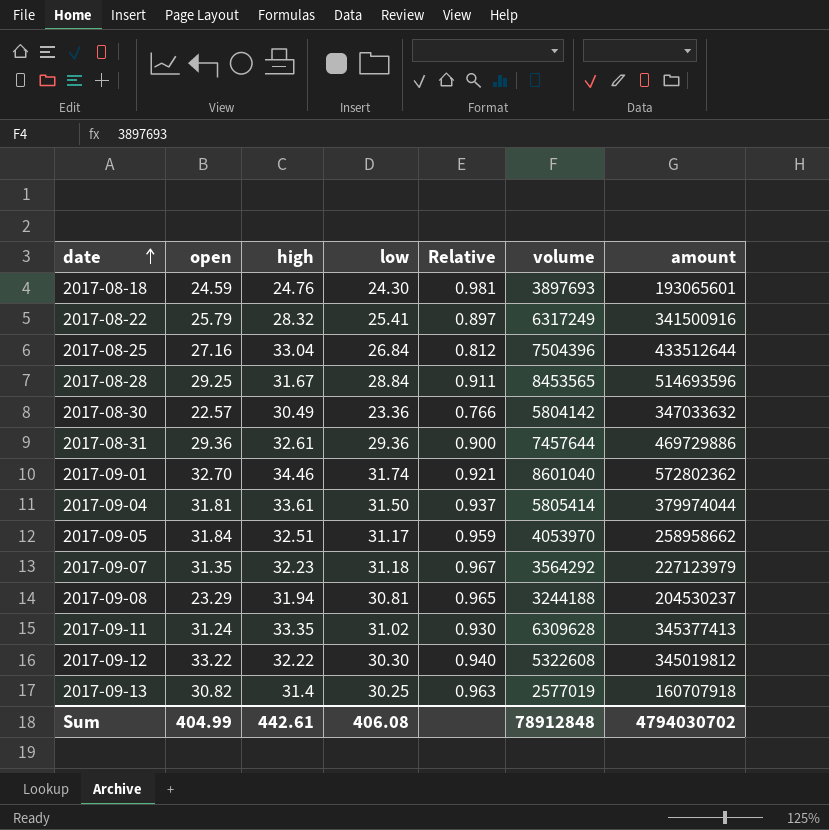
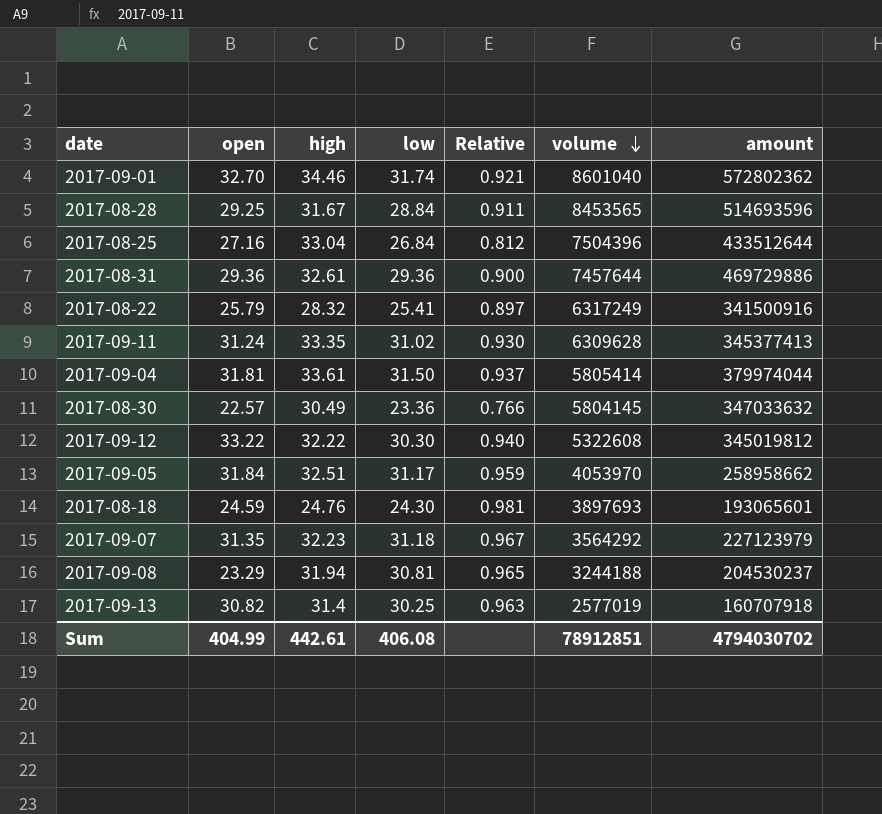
row order: date ascending -> volume descending
2017-08-30 | volume: 5804142 -> 5804145
Sum | volume: 78912848 -> 78912851

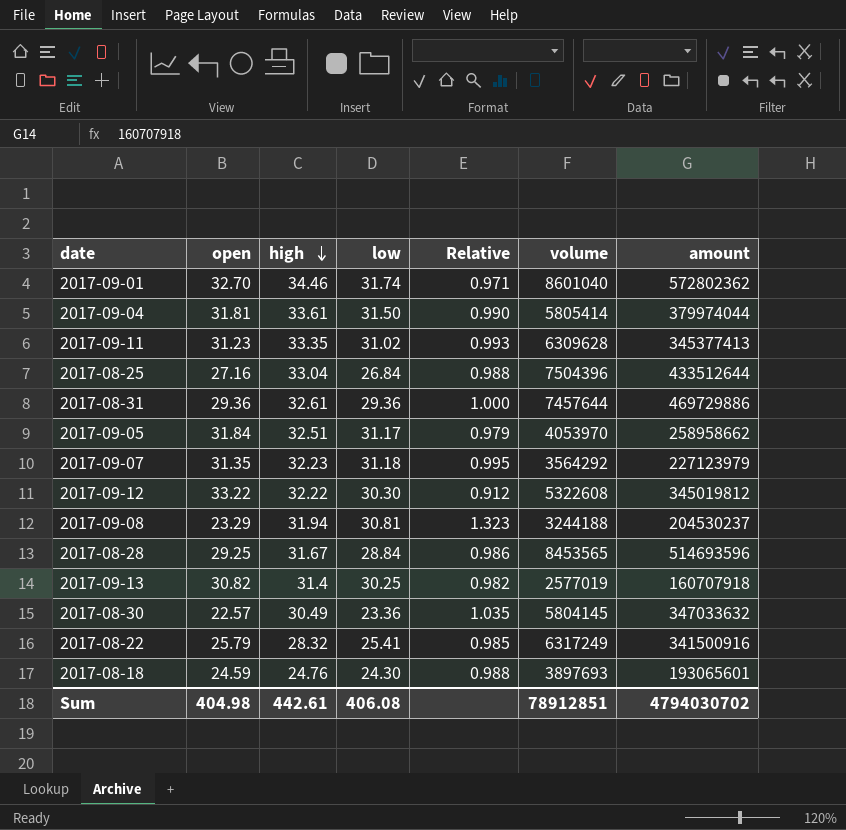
row order: volume descending -> high descending
column Relative | formula: [low] / [high] -> [low] / [open]
2017-09-11 | open: 31.24 -> 31.23
Sum | open: 404.99 -> 404.98

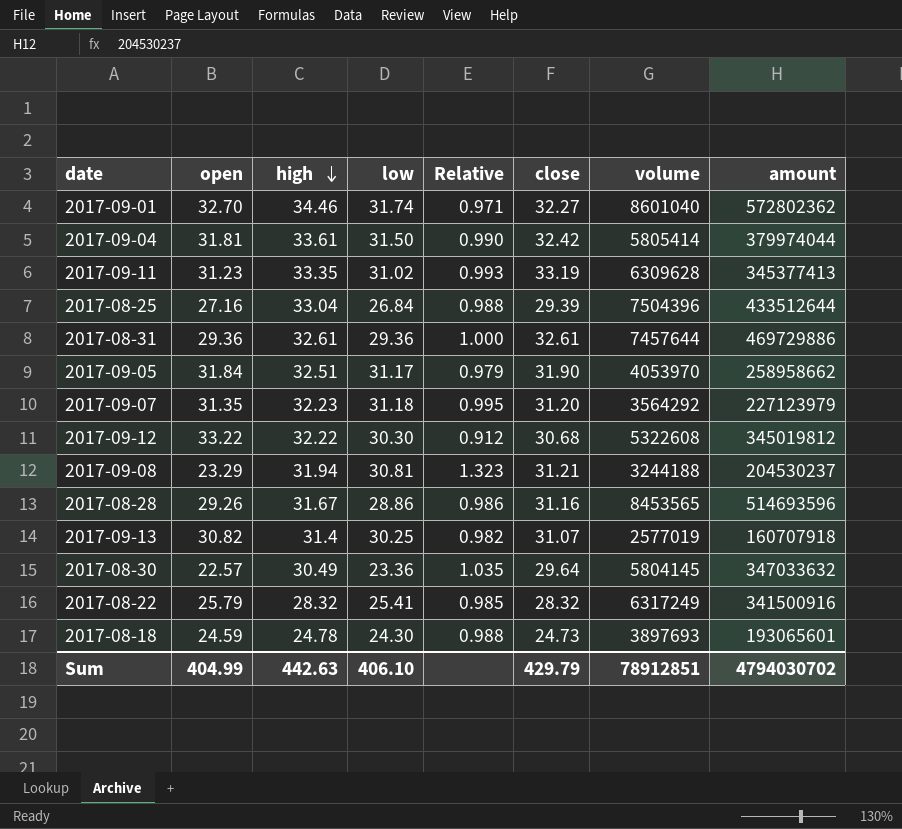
column close | position: none -> 6
2017-08-28 | open: 29.25 -> 29.26
2017-08-28 | low: 28.84 -> 28.86
2017-08-18 | high: 24.76 -> 24.78
Sum | open: 404.98 -> 404.99
Sum | high: 442.61 -> 442.63
Sum | low: 406.08 -> 406.10

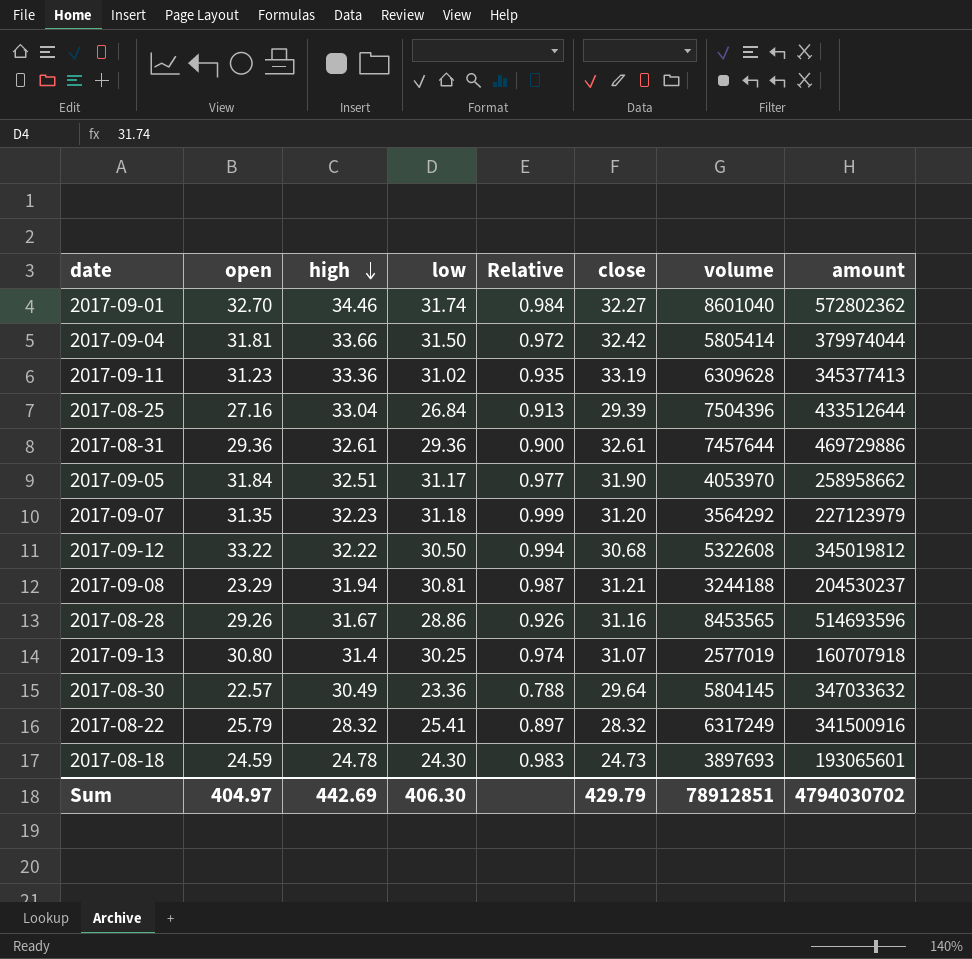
column Relative | formula: [low] / [open] -> [low] / [close]
2017-09-04 | high: 33.61 -> 33.66
2017-09-11 | high: 33.35 -> 33.36
2017-09-12 | low: 30.30 -> 30.50
2017-09-13 | open: 30.82 -> 30.80
Sum | open: 404.99 -> 404.97
Sum | high: 442.63 -> 442.69
Sum | low: 406.10 -> 406.30

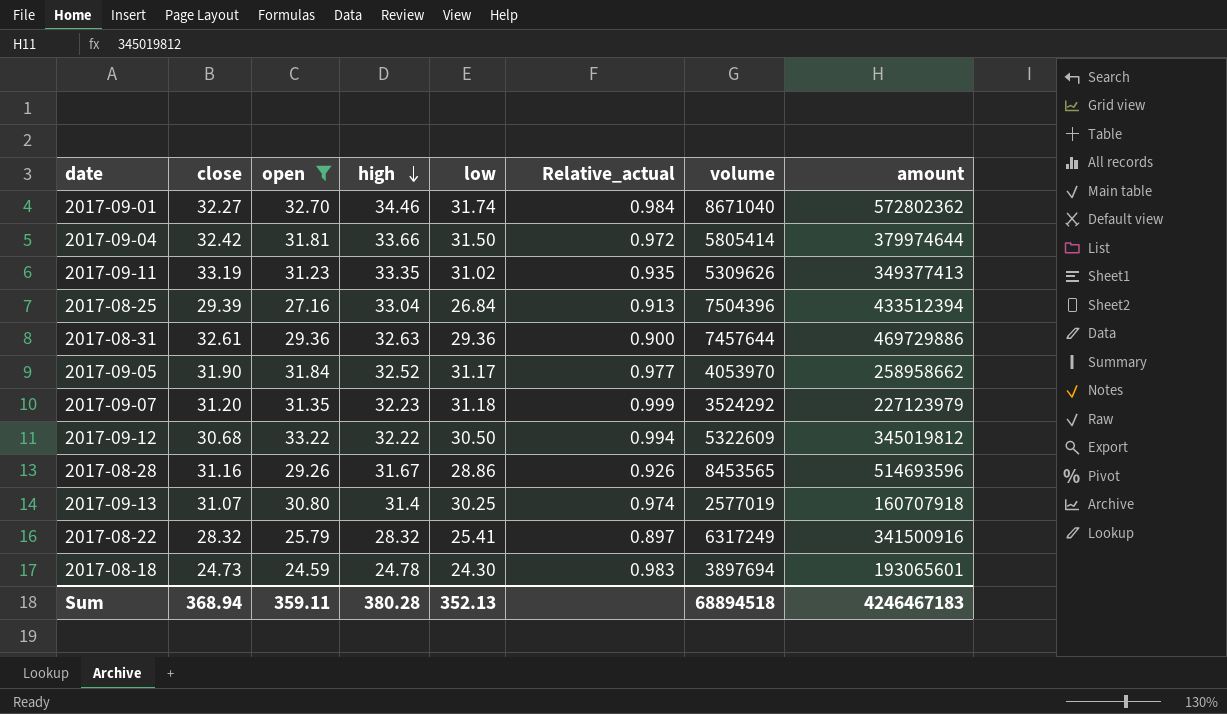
filter: none -> open >= 24.59
column close | position: 6 -> 2
column name: Relative -> Relative_actual
2017-09-01 | volume: 8601040 -> 8671040
2017-09-04 | amount: 379974044 -> 379974644
2017-09-11 | high: 33.36 -> 33.35
2017-09-11 | volume: 6309628 -> 5309626
2017-09-11 | amount: 345377413 -> 349377413
2017-08-25 | amount: 433512644 -> 433512394
2017-08-31 | high: 32.61 -> 32.63
2017-09-05 | high: 32.51 -> 32.52
2017-09-07 | volume: 3564292 -> 3524292
2017-09-12 | volume: 5322608 -> 5322609
2017-08-18 | volume: 3897693 -> 3897694
Sum | close: 429.79 -> 368.94
Sum | open: 404.97 -> 359.11
Sum | high: 442.69 -> 380.28
Sum | low: 406.30 -> 352.13
Sum | volume: 78912851 -> 68894518
Sum | amount: 4794030702 -> 4246467183

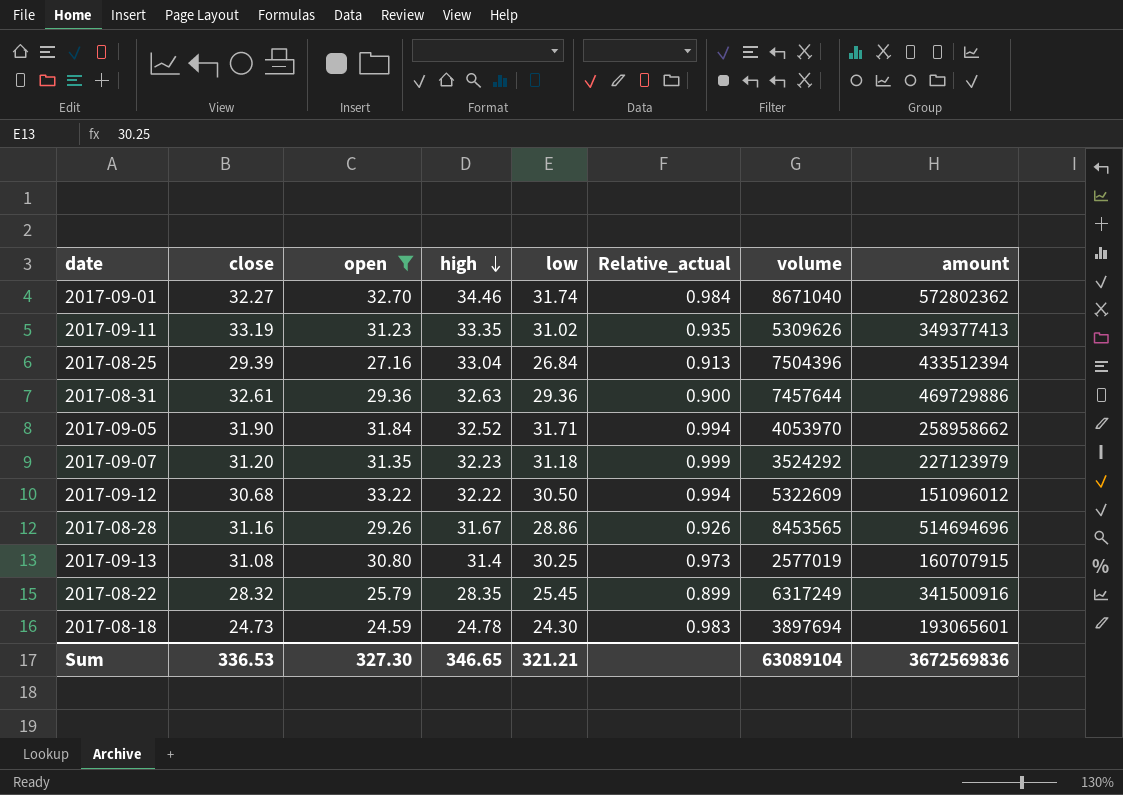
row 2017-09-04: 32.42 | 31.81 | 33.66 | 31.50 | 0.972 | 5805414 | 379974644 -> none
2017-09-05 | low: 31.17 -> 31.71
2017-09-05 | Relative_actual: 0.977 -> 0.994
2017-09-12 | amount: 345019812 -> 151096012
2017-08-28 | amount: 514693596 -> 514694696
2017-09-13 | close: 31.07 -> 31.08
2017-09-13 | Relative_actual: 0.974 -> 0.973
2017-09-13 | amount: 160707918 -> 160707915
2017-08-22 | high: 28.32 -> 28.35
2017-08-22 | low: 25.41 -> 25.45
2017-08-22 | Relative_actual: 0.897 -> 0.899
Sum | close: 368.94 -> 336.53
Sum | open: 359.11 -> 327.30
Sum | high: 380.28 -> 346.65
Sum | low: 352.13 -> 321.21
Sum | volume: 68894518 -> 63089104
Sum | amount: 4246467183 -> 3672569836

